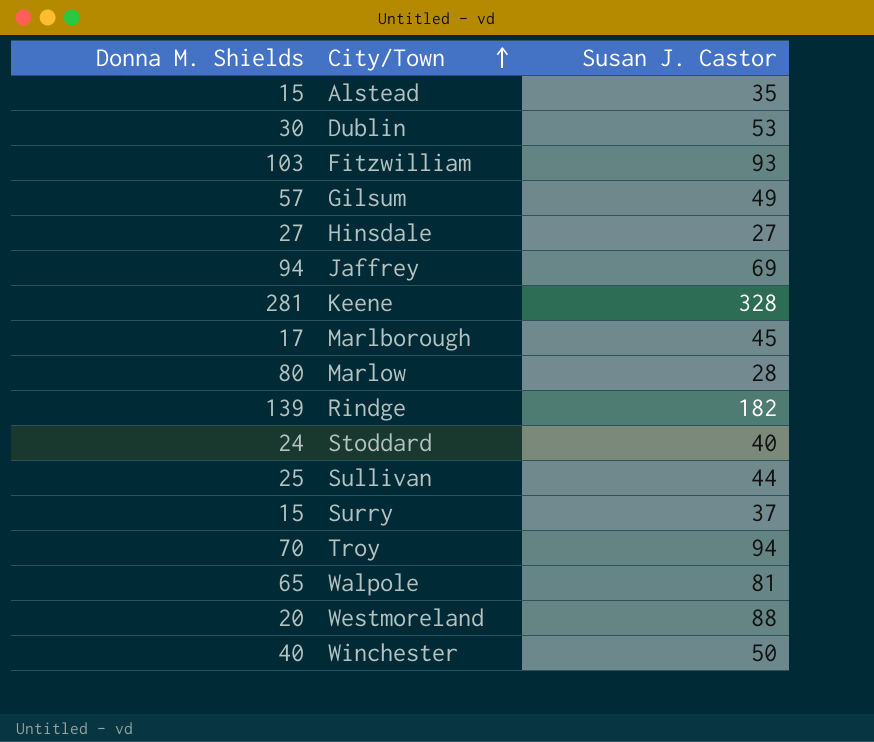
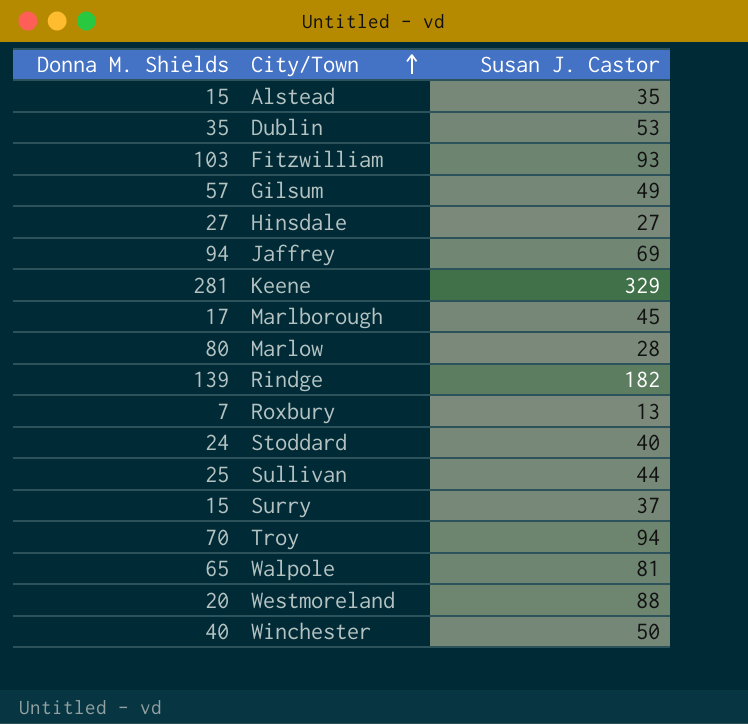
Dublin | Donna M. Shields: 30 -> 35
Keene | Susan J. Castor: 328 -> 329
row Roxbury: none -> 7 | 13

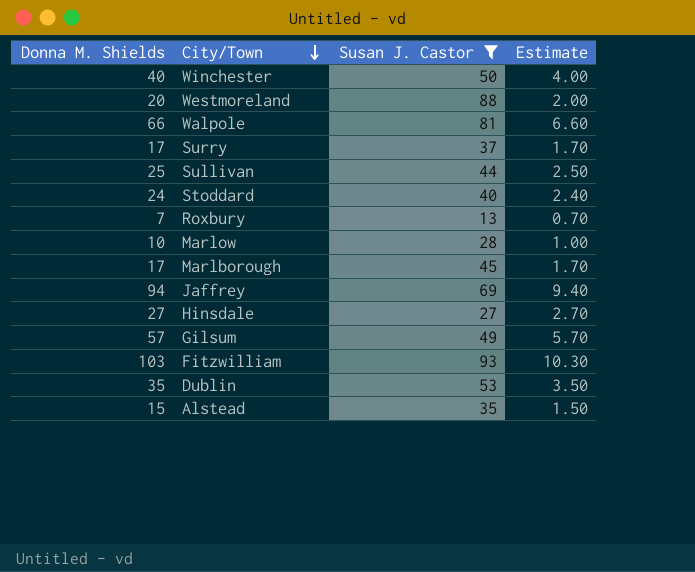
filter: none -> Susan J. Castor <= 93
row order: City/Town ascending -> City/Town descending
column Estimate | formula: none -> [Donna M. Shields] * 0.1
Walpole | Donna M. Shields: 65 -> 66
Surry | Donna M. Shields: 15 -> 17
Marlow | Donna M. Shields: 80 -> 10

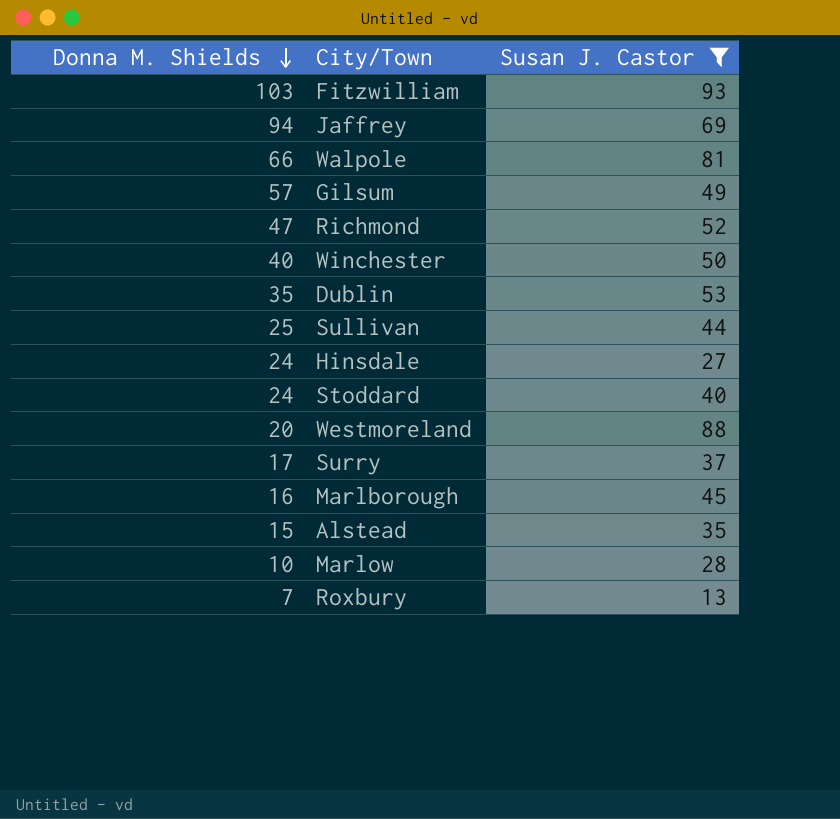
row order: City/Town descending -> Donna M. Shields descending
column Estimate | formula: [Donna M. Shields] * 0.1 -> none
row Richmond: none -> 47 | 52
Hinsdale | Donna M. Shields: 27 -> 24
Marlborough | Donna M. Shields: 17 -> 16

